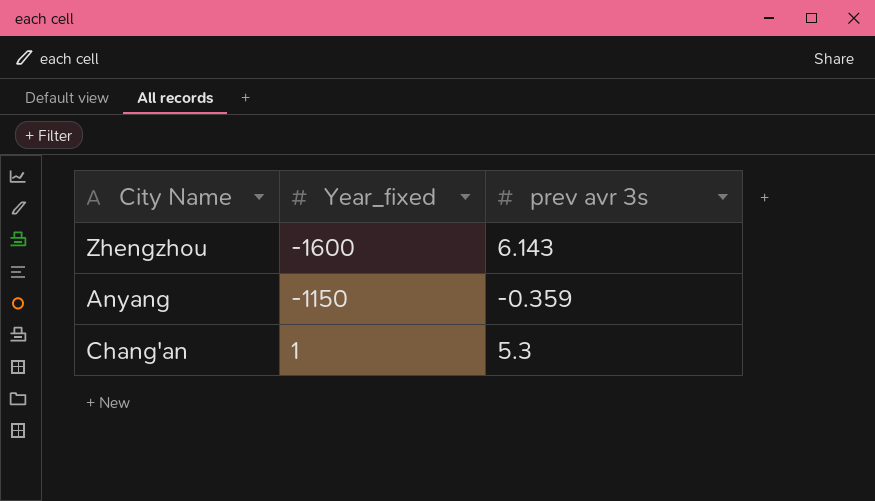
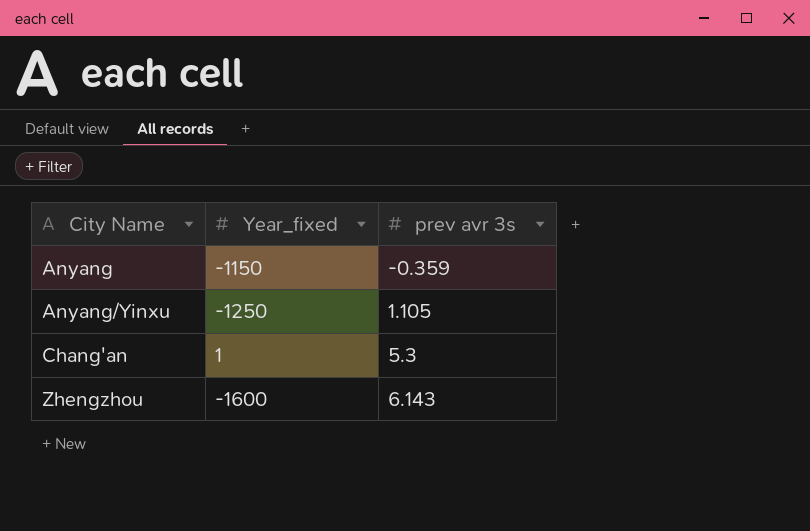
row order: Year_fixed ascending -> City Name ascending
row Anyang/Yinxu: none -> -1250 | 1.105

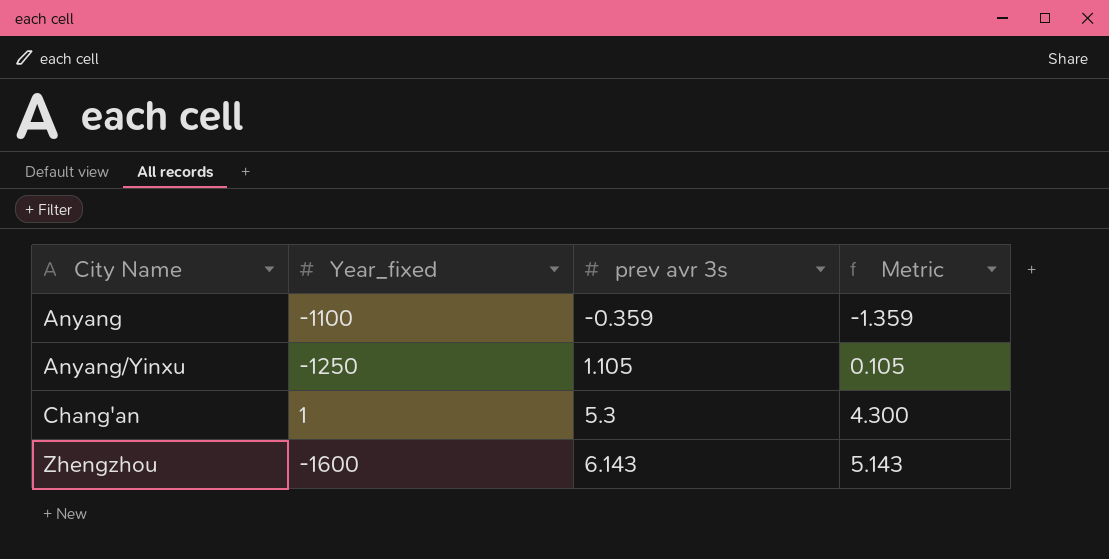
column Metric | formula: none -> [prev avr 3s] - 1
Anyang | Year_fixed: -1150 -> -1100

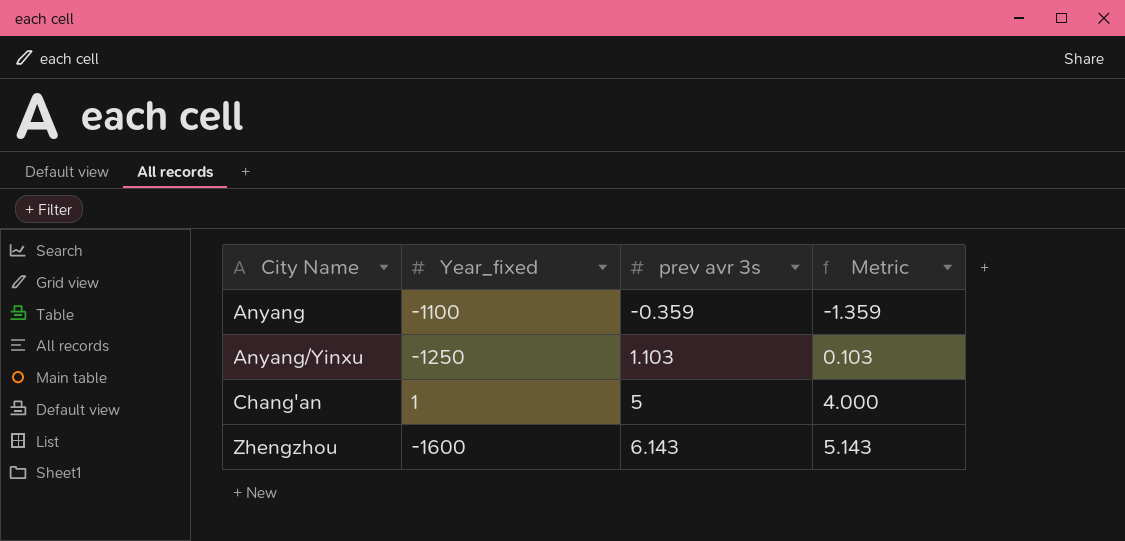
Anyang/Yinxu | prev avr 3s: 1.105 -> 1.103
Anyang/Yinxu | Metric: 0.105 -> 0.103
Chang'an | prev avr 3s: 5.3 -> 5
Chang'an | Metric: 4.300 -> 4.000

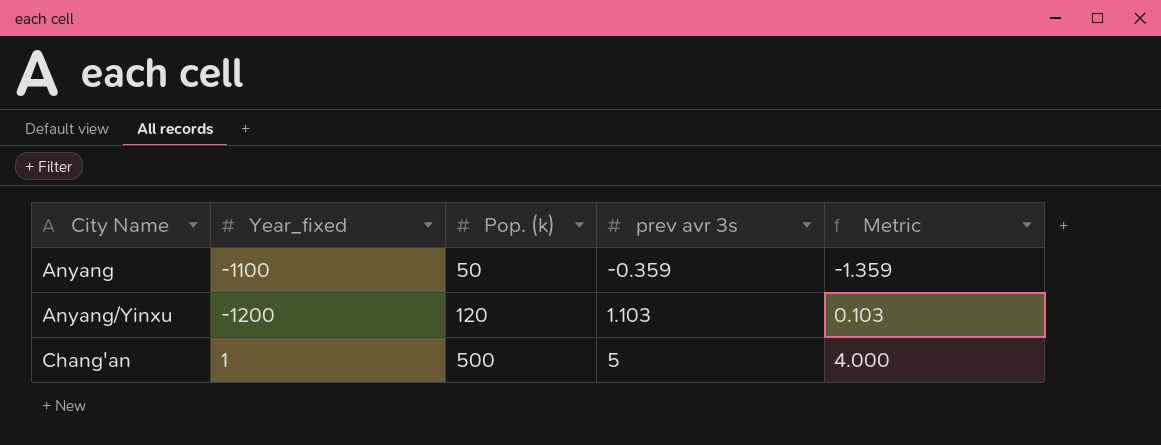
column Pop. (k) | position: none -> 3
row Zhengzhou: -1600 | 6.143 | 5.143 -> none
Anyang/Yinxu | Year_fixed: -1250 -> -1200

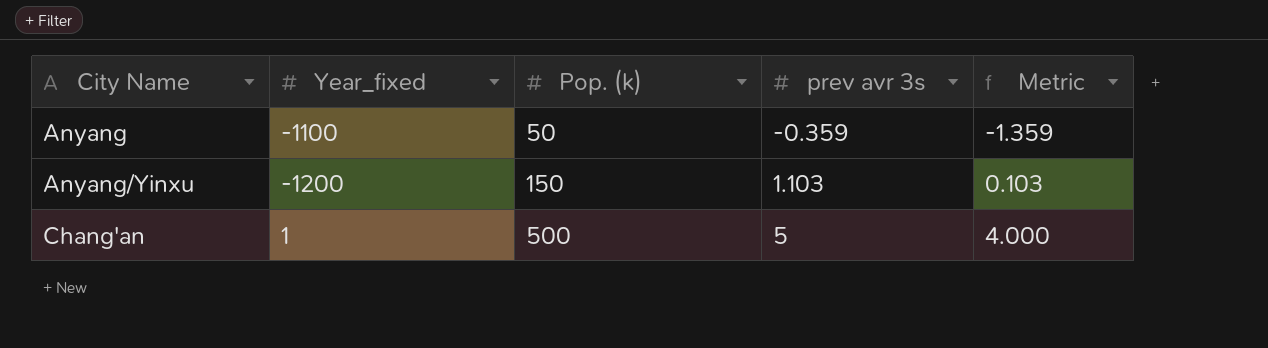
Anyang/Yinxu | Pop. (k): 120 -> 150

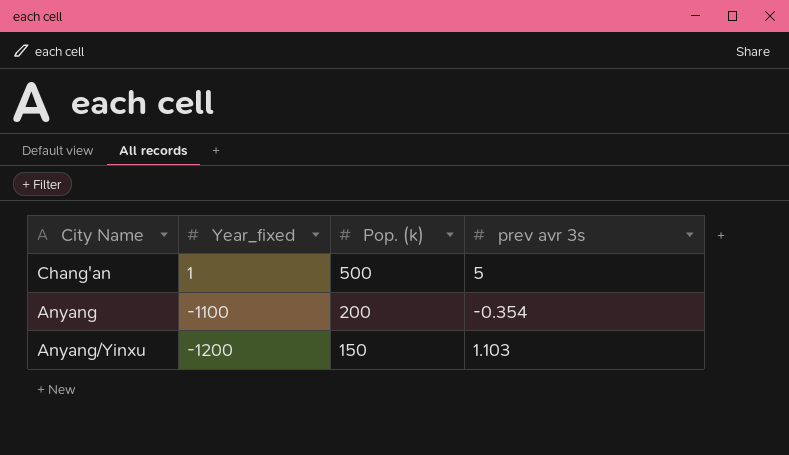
row order: City Name ascending -> Year_fixed descending
column Metric | formula: [prev avr 3s] - 1 -> none
Anyang | Pop. (k): 50 -> 200
Anyang | prev avr 3s: -0.359 -> -0.354

